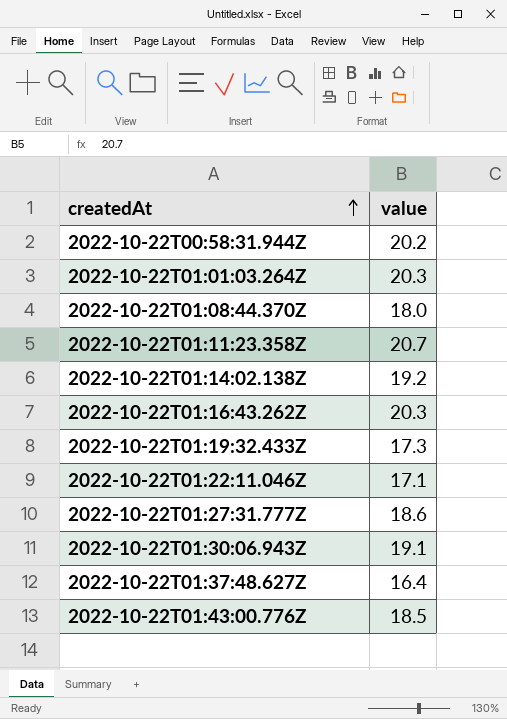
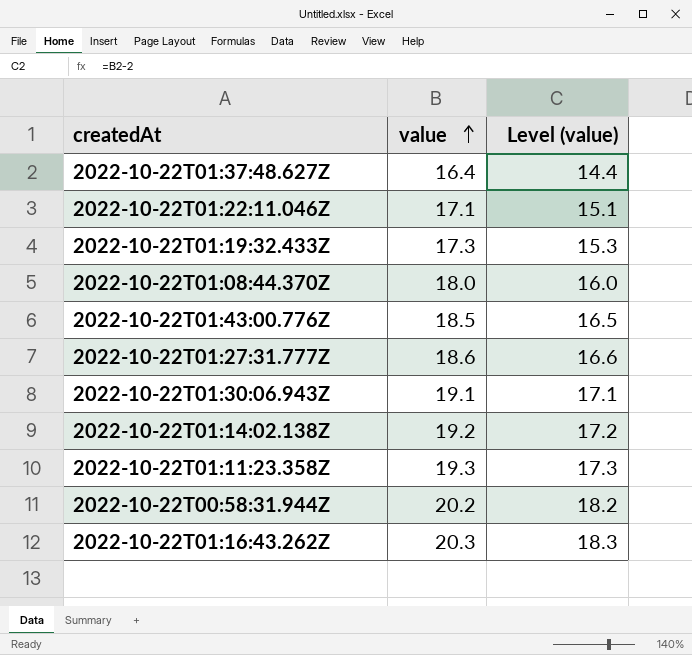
row order: createdAt ascending -> value ascending
column Level (value) | formula: none -> [value] - 2
row 2022-10-22T01:01:03.264Z: 20.3 -> none
2022-10-22T01:11:23.358Z | value: 20.7 -> 19.3

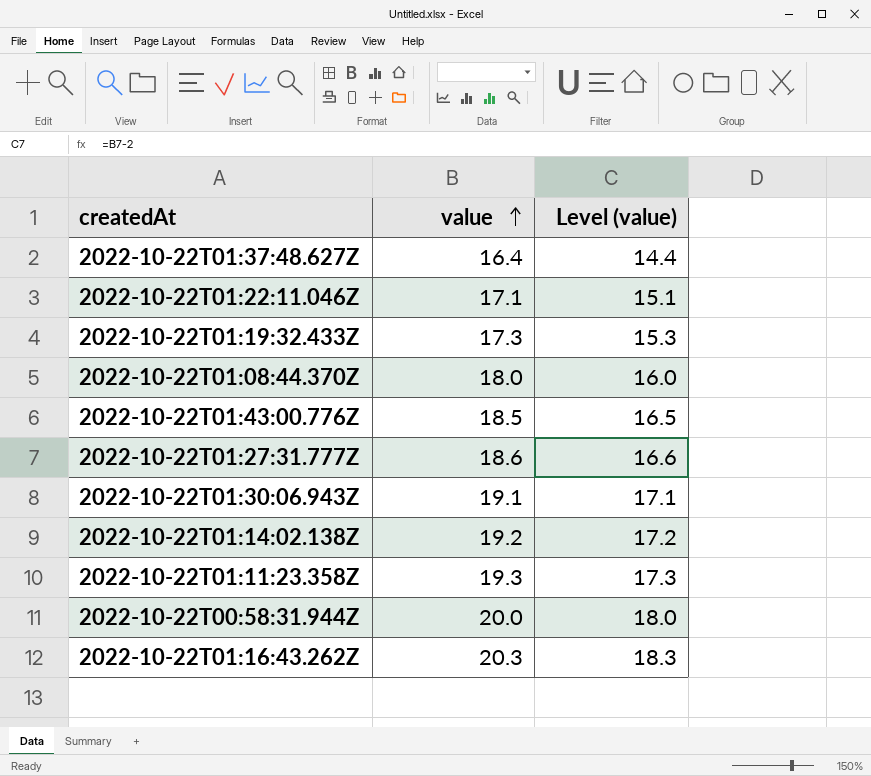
2022-10-22T00:58:31.944Z | value: 20.2 -> 20.0
2022-10-22T00:58:31.944Z | Level (value): 18.2 -> 18.0

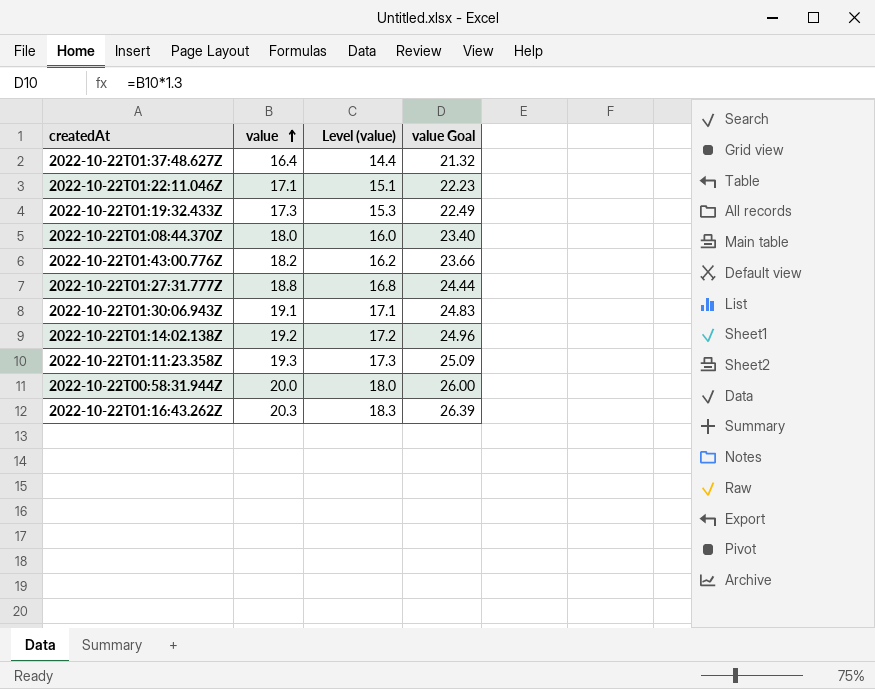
column value Goal | formula: none -> [value] * 1.3
2022-10-22T01:43:00.776Z | value: 18.5 -> 18.2
2022-10-22T01:43:00.776Z | Level (value): 16.5 -> 16.2
2022-10-22T01:27:31.777Z | value: 18.6 -> 18.8
2022-10-22T01:27:31.777Z | Level (value): 16.6 -> 16.8

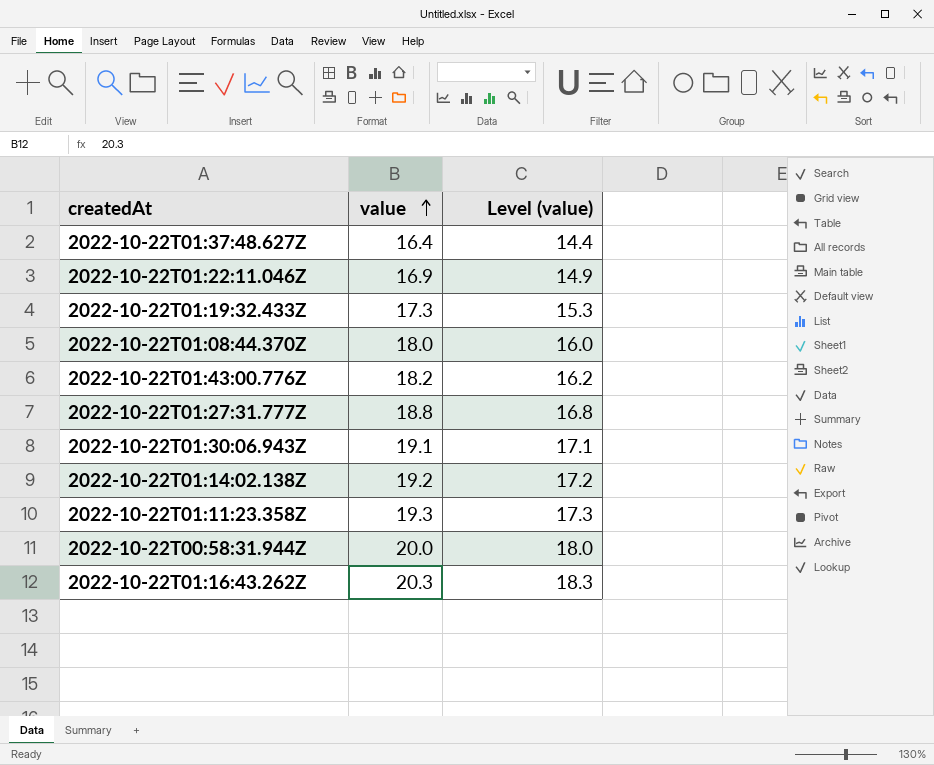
column value Goal | formula: [value] * 1.3 -> none
2022-10-22T01:22:11.046Z | value: 17.1 -> 16.9
2022-10-22T01:22:11.046Z | Level (value): 15.1 -> 14.9

